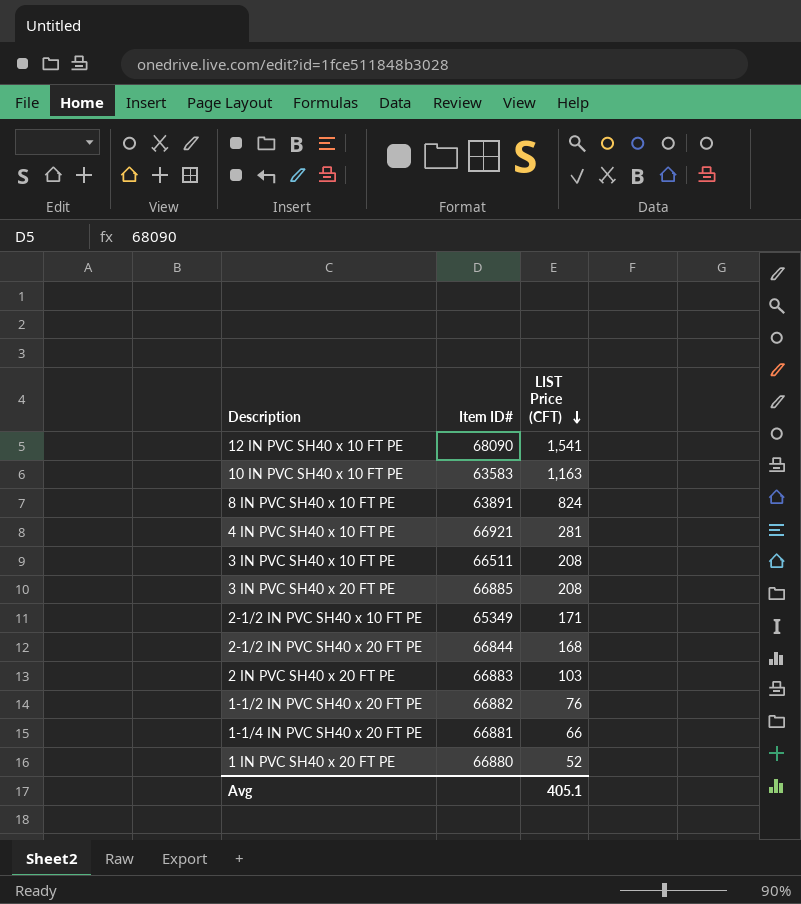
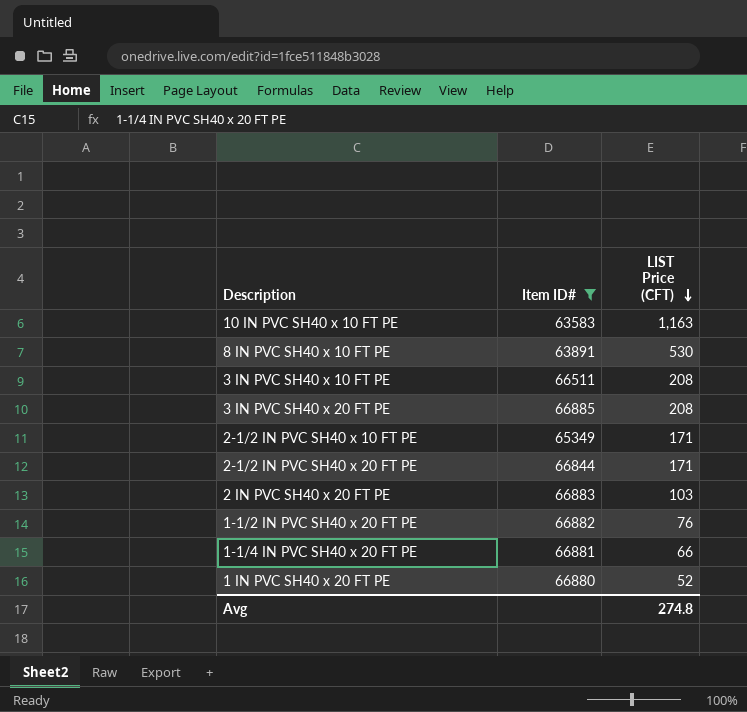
filter: none -> Item ID# <= 66885
8 IN PVC SH40 x 10 FT PE | LIST Price (CFT): 824 -> 530
2-1/2 IN PVC SH40 x 20 FT PE | LIST Price (CFT): 168 -> 171
Avg | LIST Price (CFT): 405.1 -> 274.8

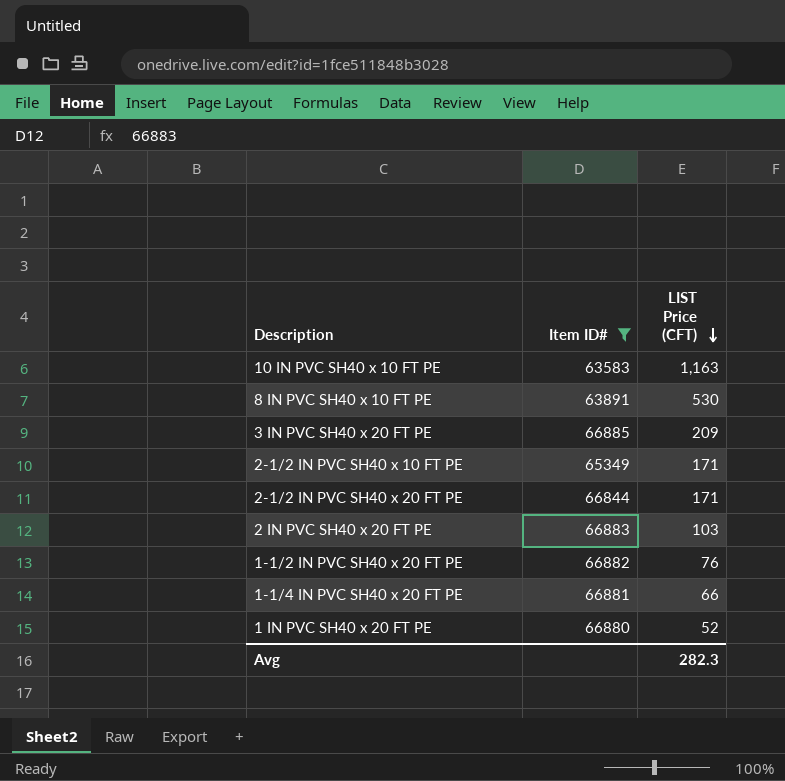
row 3 IN PVC SH40 x 10 FT PE: 66511 | 208 -> none
3 IN PVC SH40 x 20 FT PE | LIST Price (CFT): 208 -> 209
Avg | LIST Price (CFT): 274.8 -> 282.3

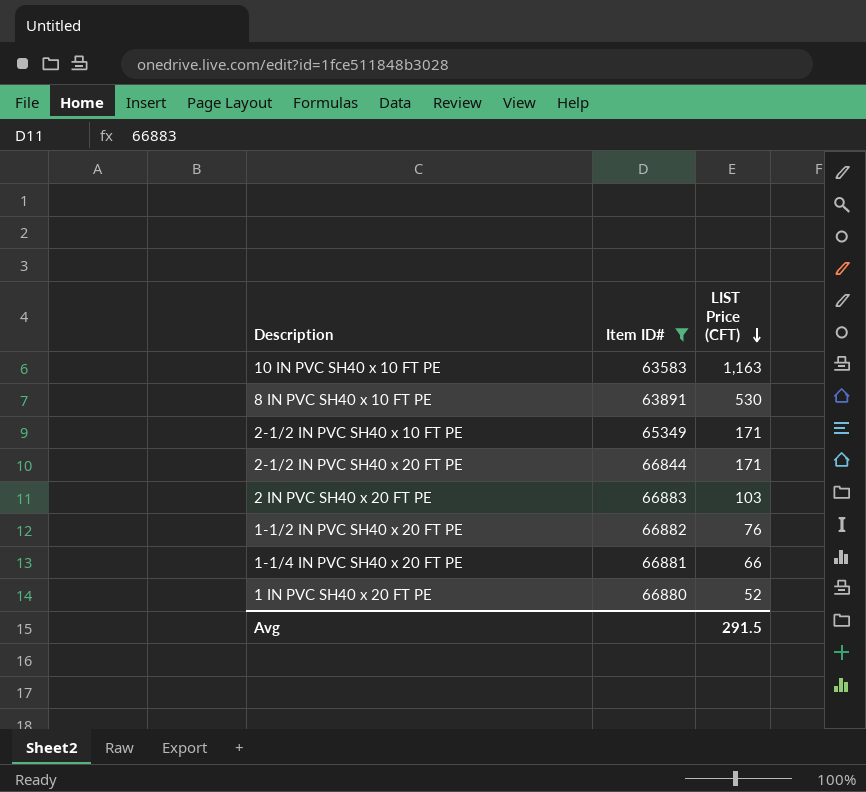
row 3 IN PVC SH40 x 20 FT PE: 66885 | 209 -> none
Avg | LIST Price (CFT): 282.3 -> 291.5

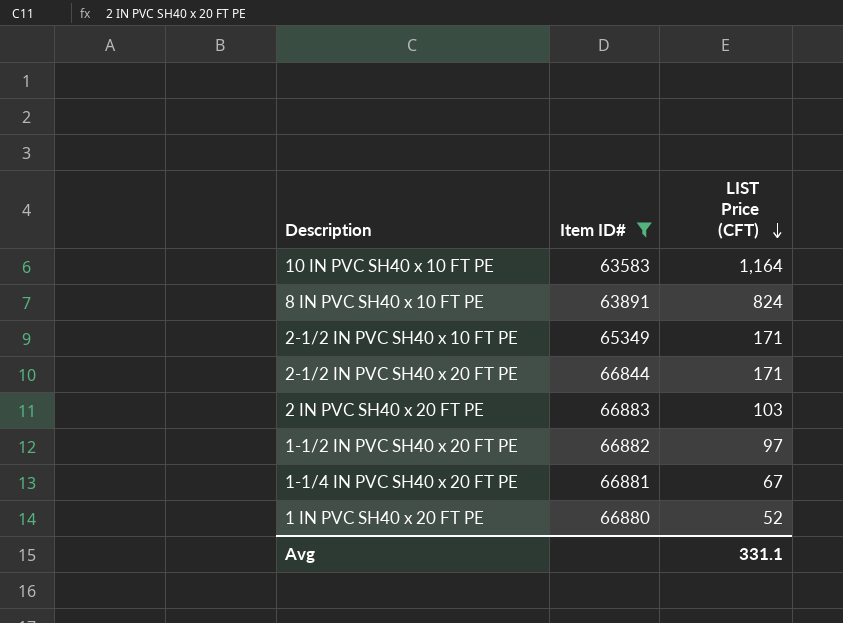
10 IN PVC SH40 x 10 FT PE | LIST Price (CFT): 1,163 -> 1,164
8 IN PVC SH40 x 10 FT PE | LIST Price (CFT): 530 -> 824
1-1/2 IN PVC SH40 x 20 FT PE | LIST Price (CFT): 76 -> 97
1-1/4 IN PVC SH40 x 20 FT PE | LIST Price (CFT): 66 -> 67
Avg | LIST Price (CFT): 291.5 -> 331.1

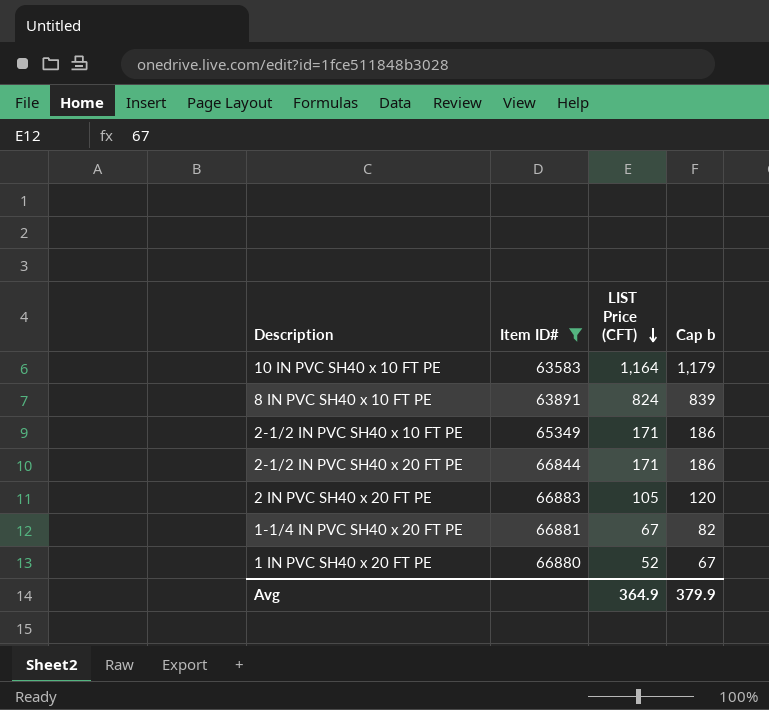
column Cap b | formula: none -> [LIST Price (CFT)] + 15
row 1-1/2 IN PVC SH40 x 20 FT PE: 66882 | 97 -> none
2 IN PVC SH40 x 20 FT PE | LIST Price (CFT): 103 -> 105
Avg | LIST Price (CFT): 331.1 -> 364.9

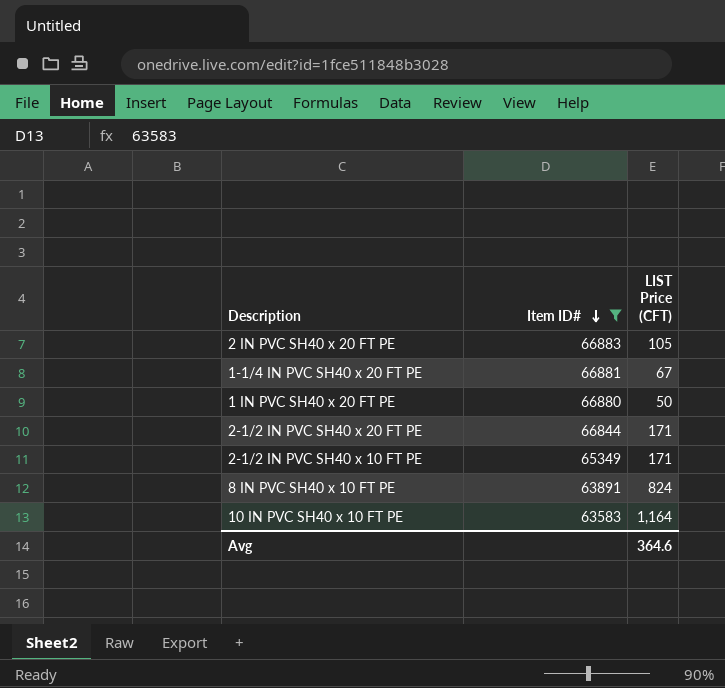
row order: LIST Price (CFT) descending -> Item ID# descending
column Cap b | formula: [LIST Price (CFT)] + 15 -> none
1 IN PVC SH40 x 20 FT PE | LIST Price (CFT): 52 -> 50
Avg | LIST Price (CFT): 364.9 -> 364.6

